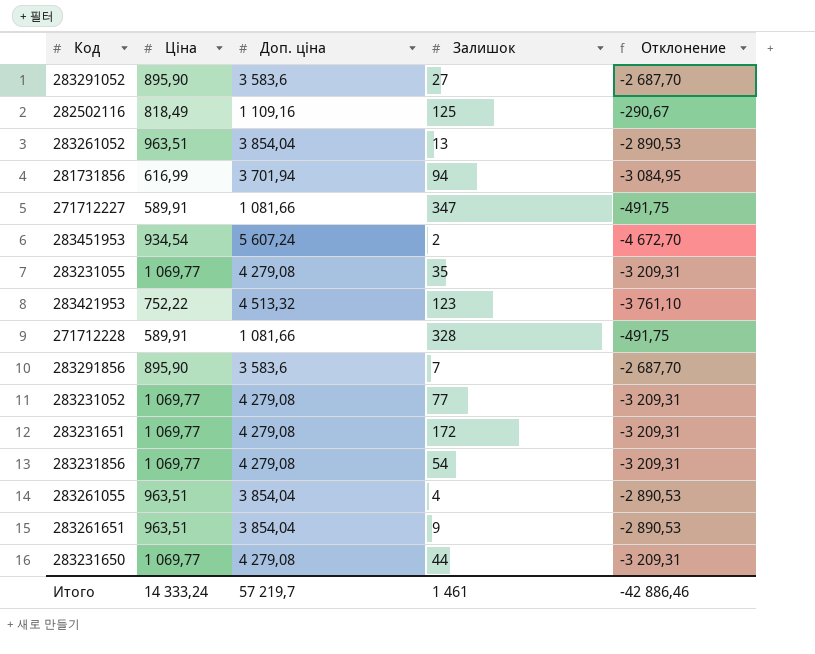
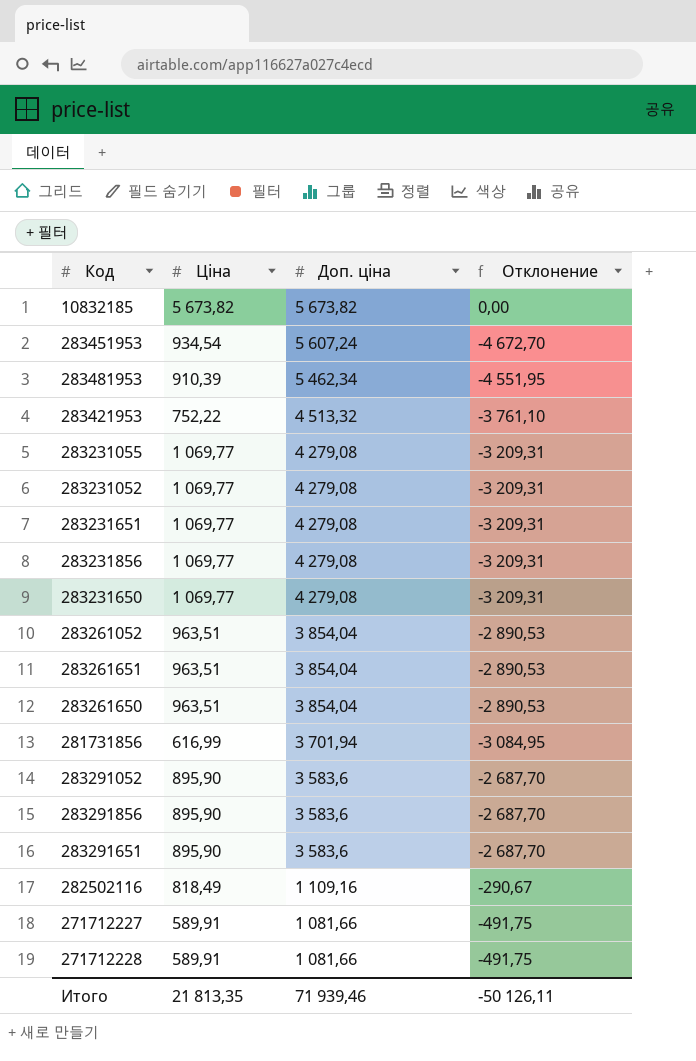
row order: none -> Доп. ціна descending
column Залишок | position: 4 -> none
row 283261055: 963,51 | 3 854,04 | 4 | -2 890,53 -> none
row 10832185: none -> 5 673,82 | 5 673,82 | 0,00
row 283481953: none -> 910,39 | 5 462,34 | -4 551,95
row 283261650: none -> 963,51 | 3 854,04 | -2 890,53
row 283291651: none -> 895,90 | 3 583,6 | -2 687,70
Итого | Ціна: 14 333,24 -> 21 813,35
Итого | Доп. ціна: 57 219,7 -> 71 939,46
Итого | Отклонение: -42 886,46 -> -50 126,11

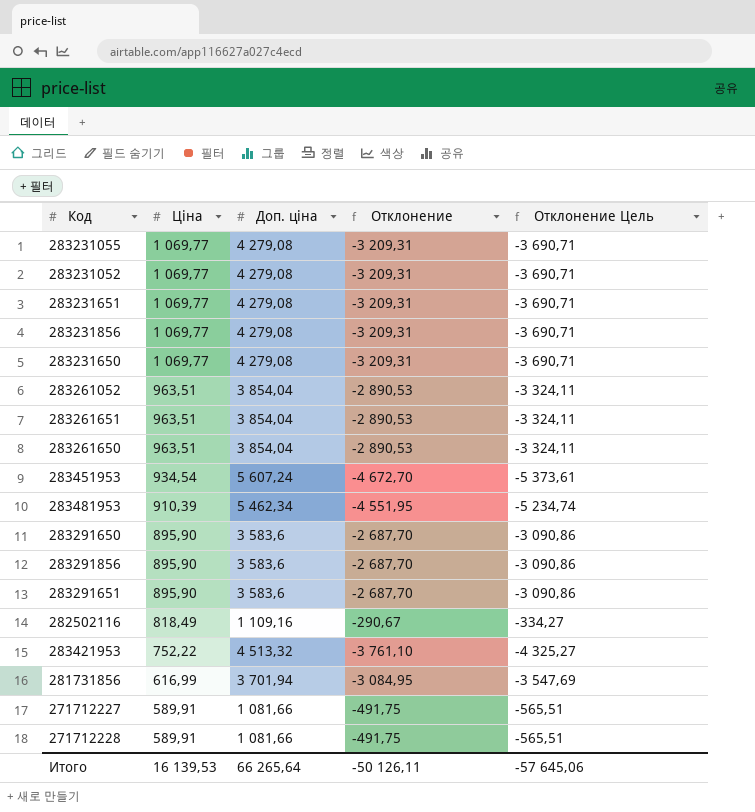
row order: Доп. ціна descending -> Ціна descending
column Отклонение Цель | formula: none -> [Отклонение] * 1,15
row 10832185: 5 673,82 | 5 673,82 | 0,00 -> none
row 283291052: 895,90 | 3 583,6 | -2 687,70 -> none
row 283291650: none -> 895,90 | 3 583,6 | -2 687,70 | -3 090,86
Итого | Ціна: 21 813,35 -> 16 139,53
Итого | Доп. ціна: 71 939,46 -> 66 265,64

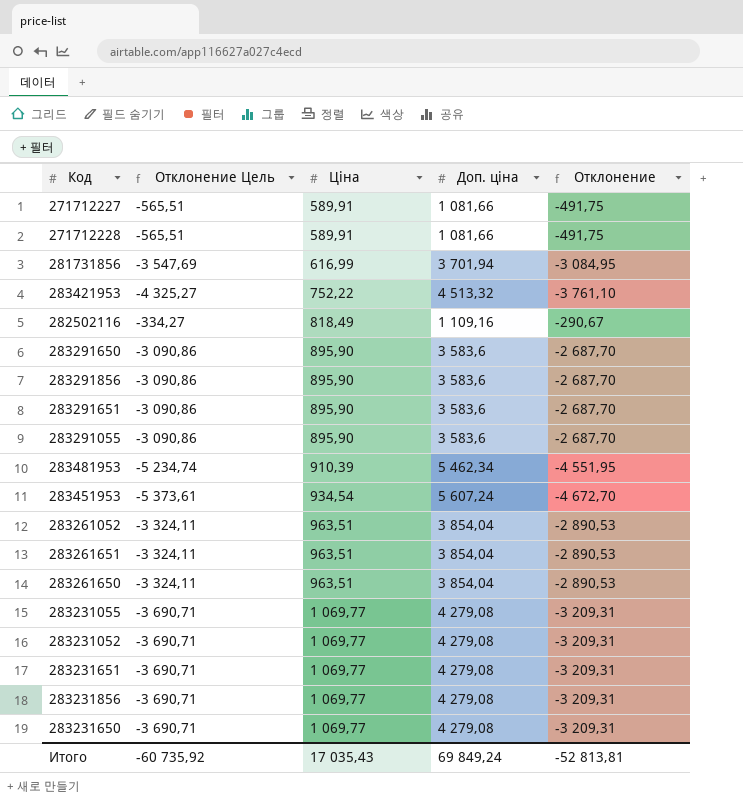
row order: Ціна descending -> Ціна ascending
column Отклонение Цель | position: 5 -> 2
row 283291055: none -> -3 090,86 | 895,90 | 3 583,6 | -2 687,70
Итого | Отклонение Цель: -57 645,06 -> -60 735,92
Итого | Ціна: 16 139,53 -> 17 035,43
Итого | Доп. ціна: 66 265,64 -> 69 849,24
Итого | Отклонение: -50 126,11 -> -52 813,81

